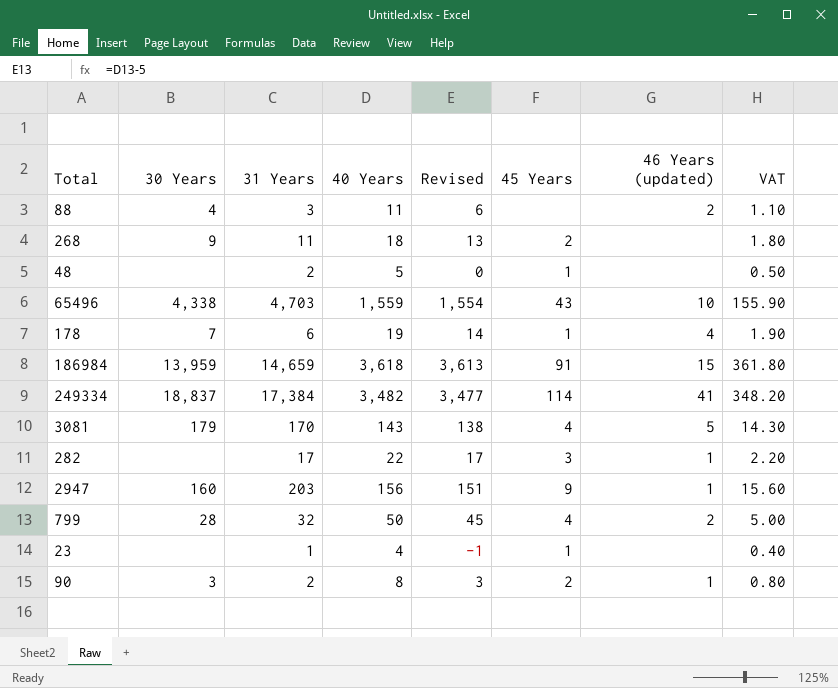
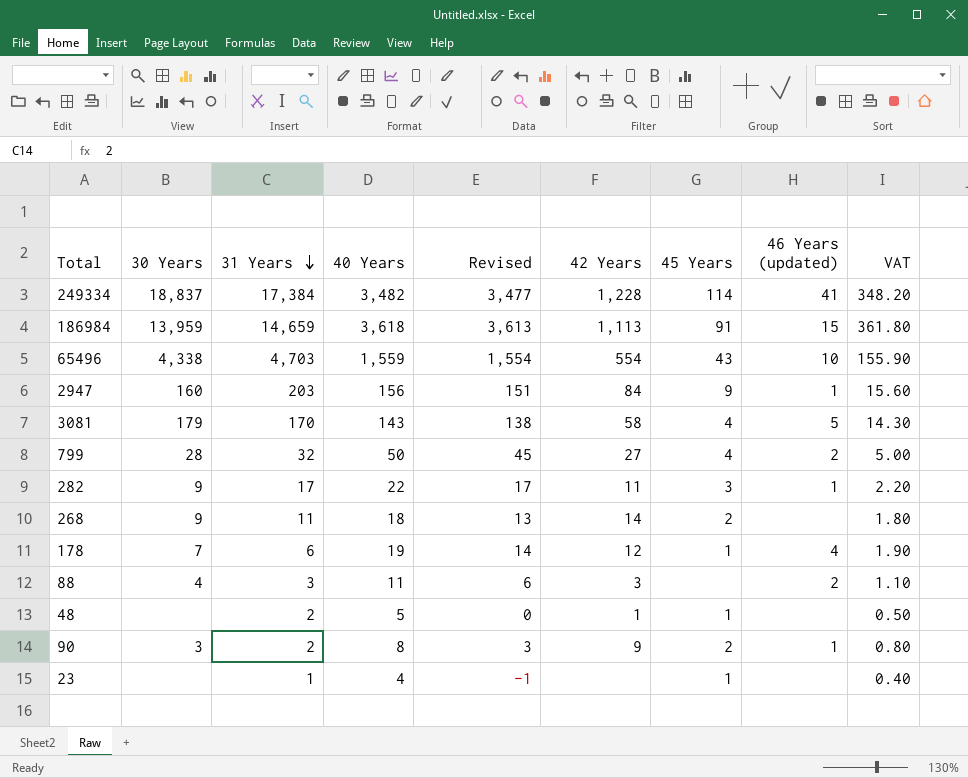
row order: none -> 31 Years descending
column 42 Years | position: none -> 6
282 | 30 Years: none -> 9

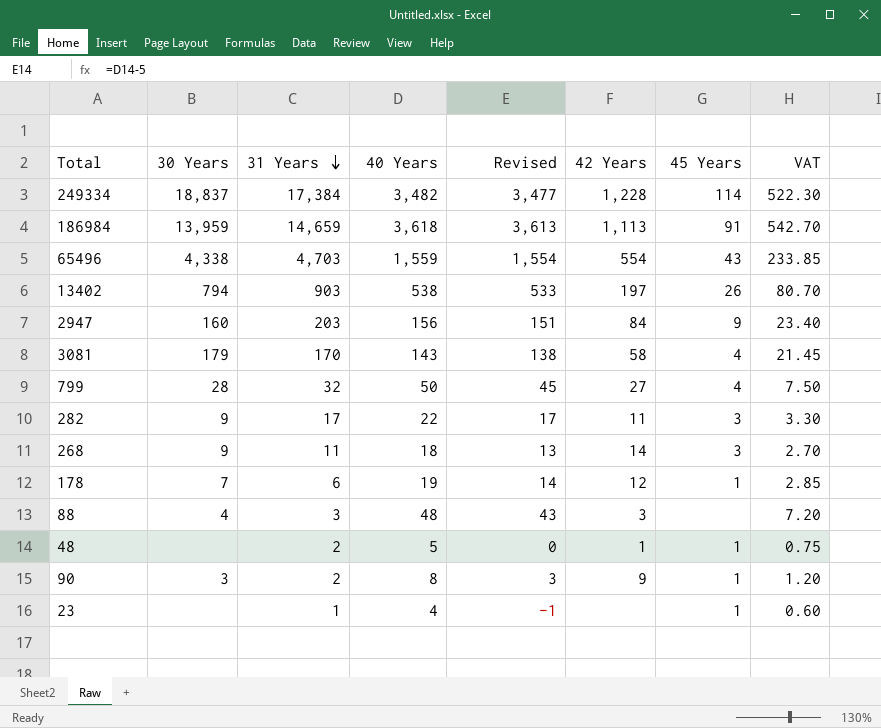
column 46 Years (updated) | position: 8 -> none
column VAT | formula: [40 Years] * 0.1 -> [40 Years] * 0.15
row 13402: none -> 794 | 903 | 538 | 533 | 197 | 26 | 80.70
268 | 45 Years: 2 -> 3
88 | 40 Years: 11 -> 48
88 | Revised: 6 -> 43
90 | 45 Years: 2 -> 1

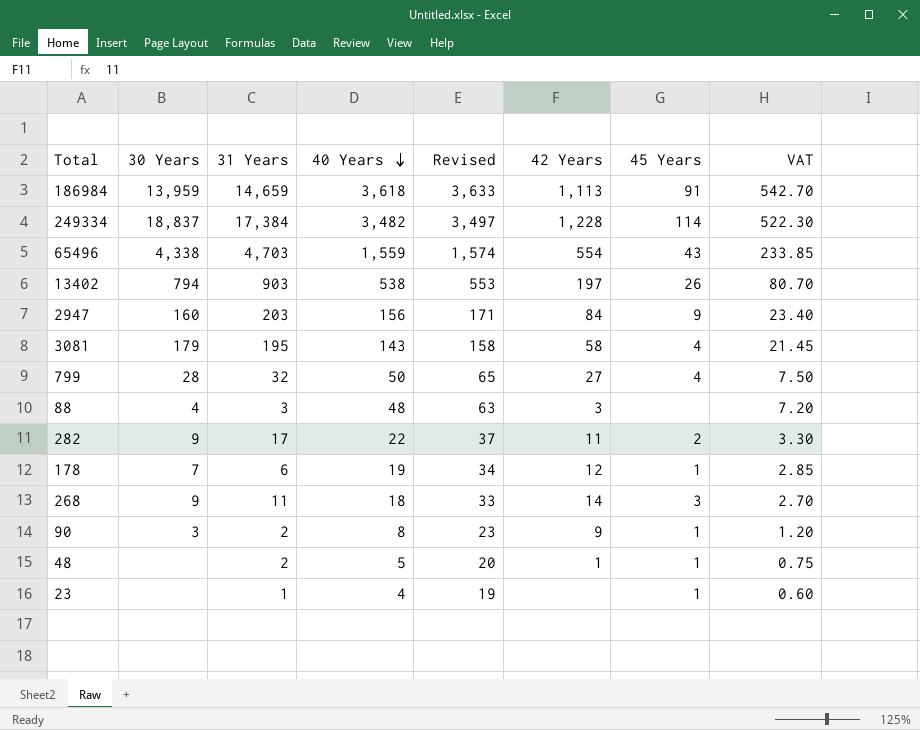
row order: 31 Years descending -> 40 Years descending
column Revised | formula: [40 Years] - 5 -> [40 Years] + 15
3081 | 31 Years: 170 -> 195
282 | 45 Years: 3 -> 2

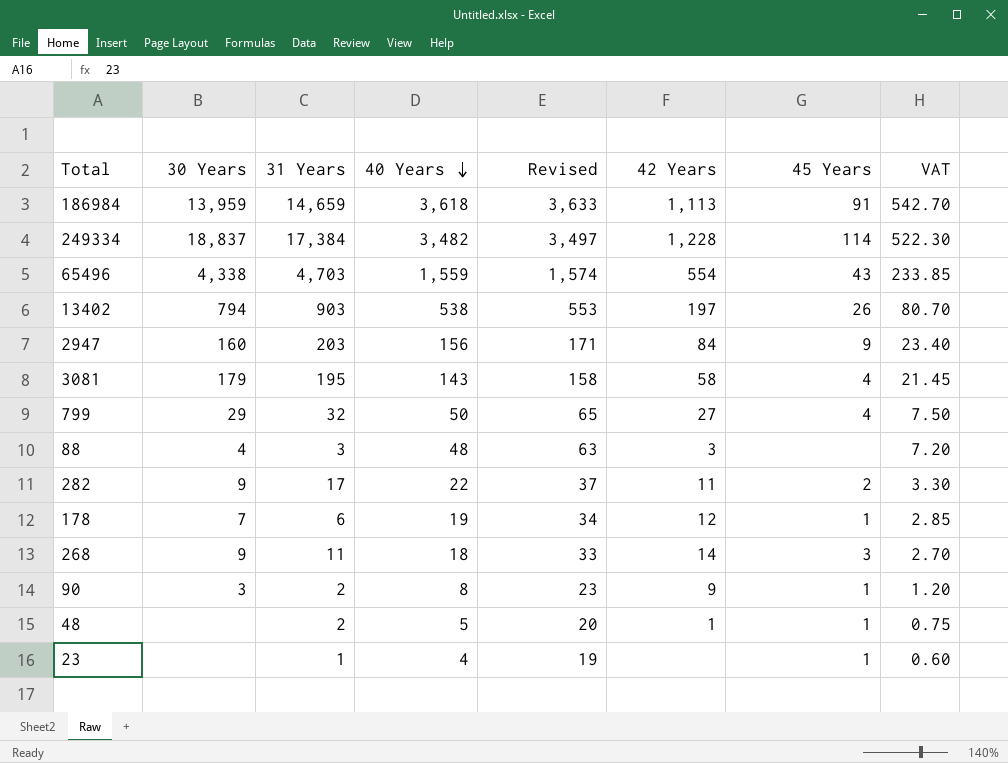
799 | 30 Years: 28 -> 29

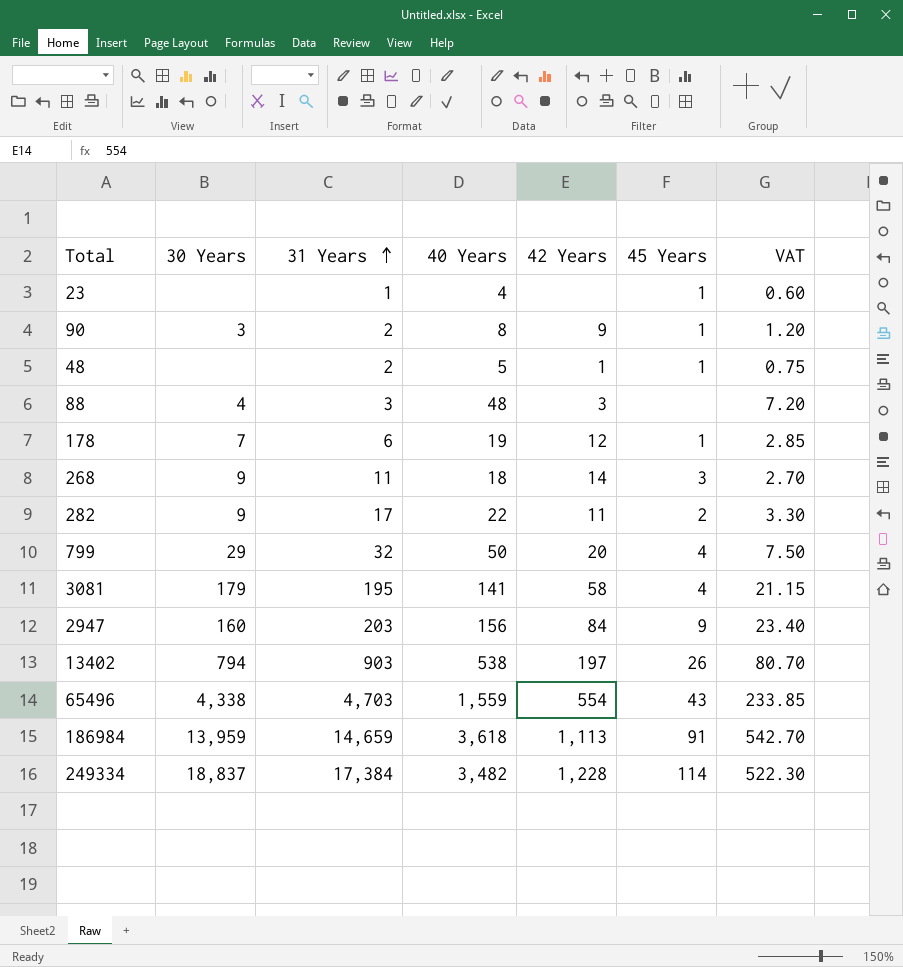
row order: 40 Years descending -> 31 Years ascending
column Revised | formula: [40 Years] + 15 -> none
799 | 42 Years: 27 -> 20
3081 | 40 Years: 143 -> 141
3081 | VAT: 21.45 -> 21.15

